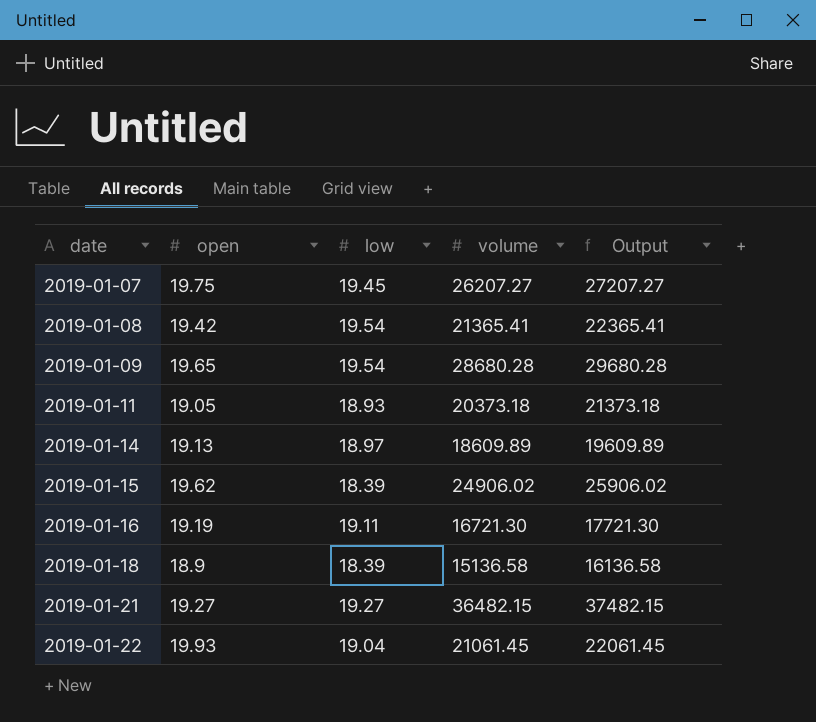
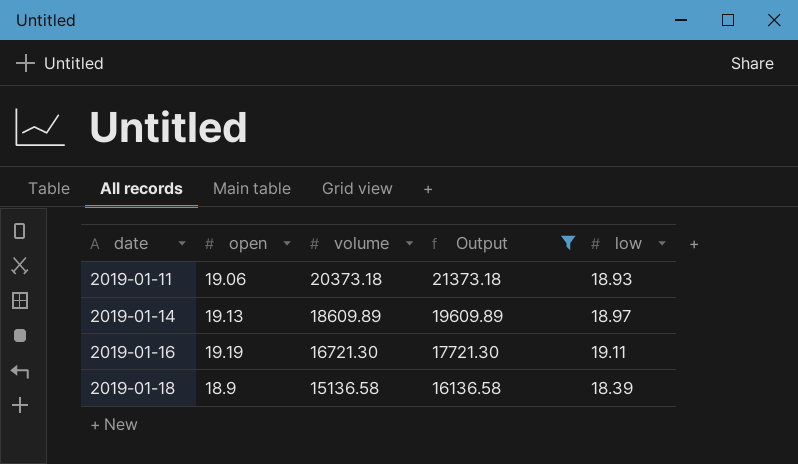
filter: none -> Output <= 21373.18
column low | position: 3 -> 5
2019-01-11 | open: 19.05 -> 19.06

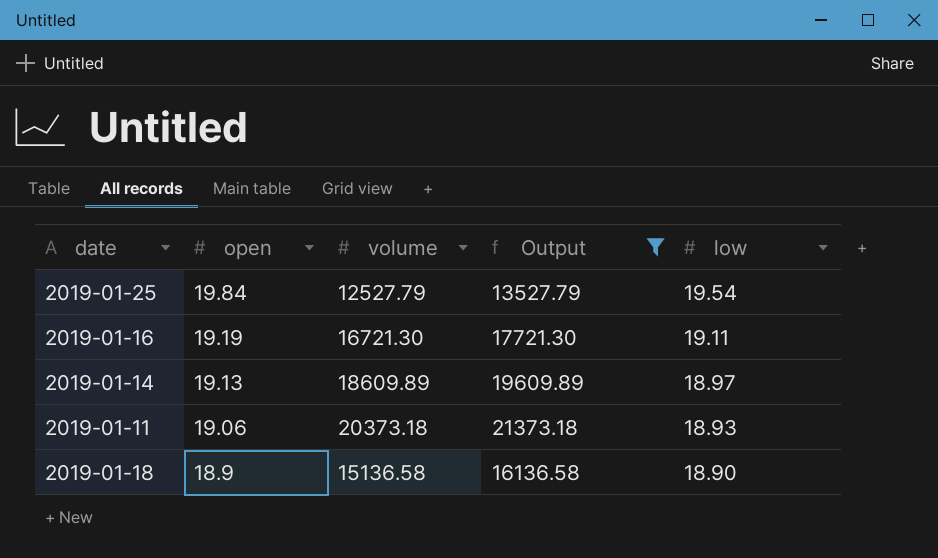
row order: date ascending -> open descending
row 2019-01-25: none -> 19.84 | 12527.79 | 13527.79 | 19.54
2019-01-18 | low: 18.39 -> 18.90

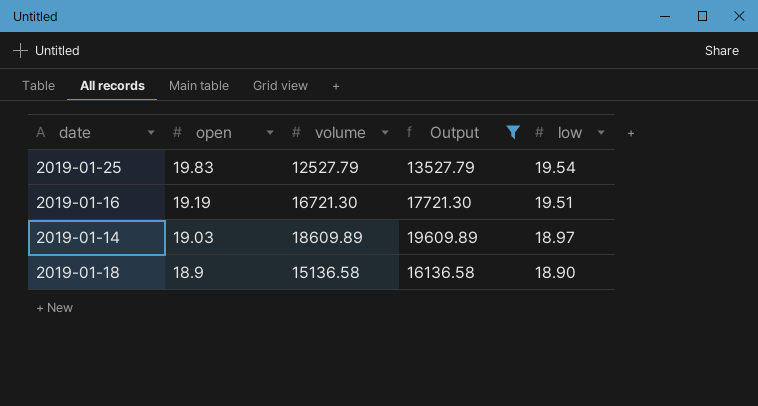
row 2019-01-11: 19.06 | 20373.18 | 21373.18 | 18.93 -> none
2019-01-25 | open: 19.84 -> 19.83
2019-01-16 | low: 19.11 -> 19.51
2019-01-14 | open: 19.13 -> 19.03

